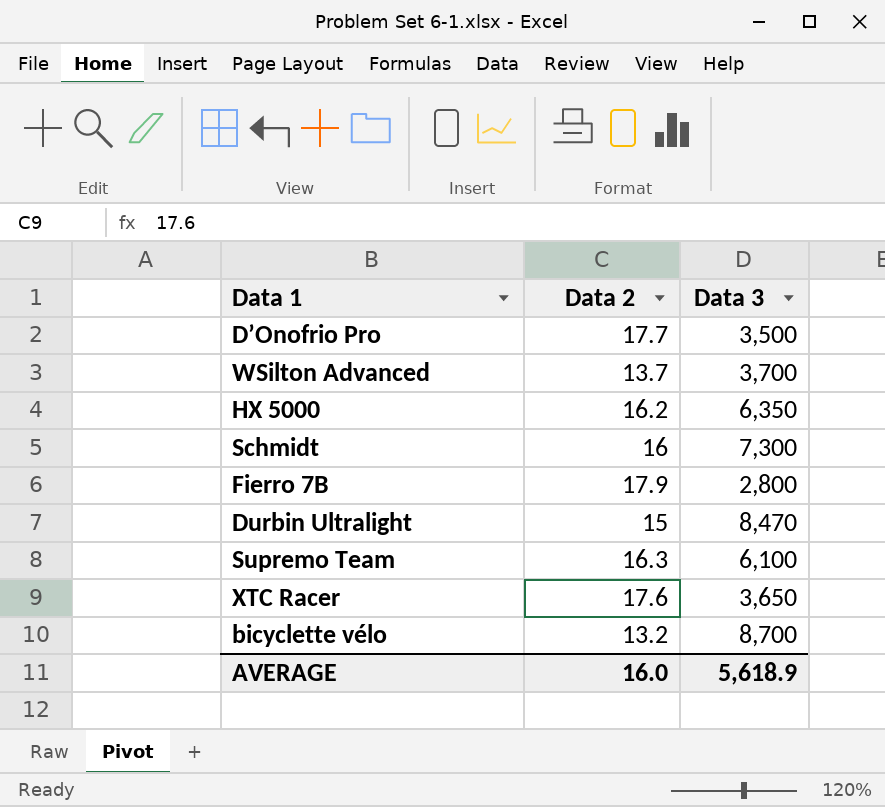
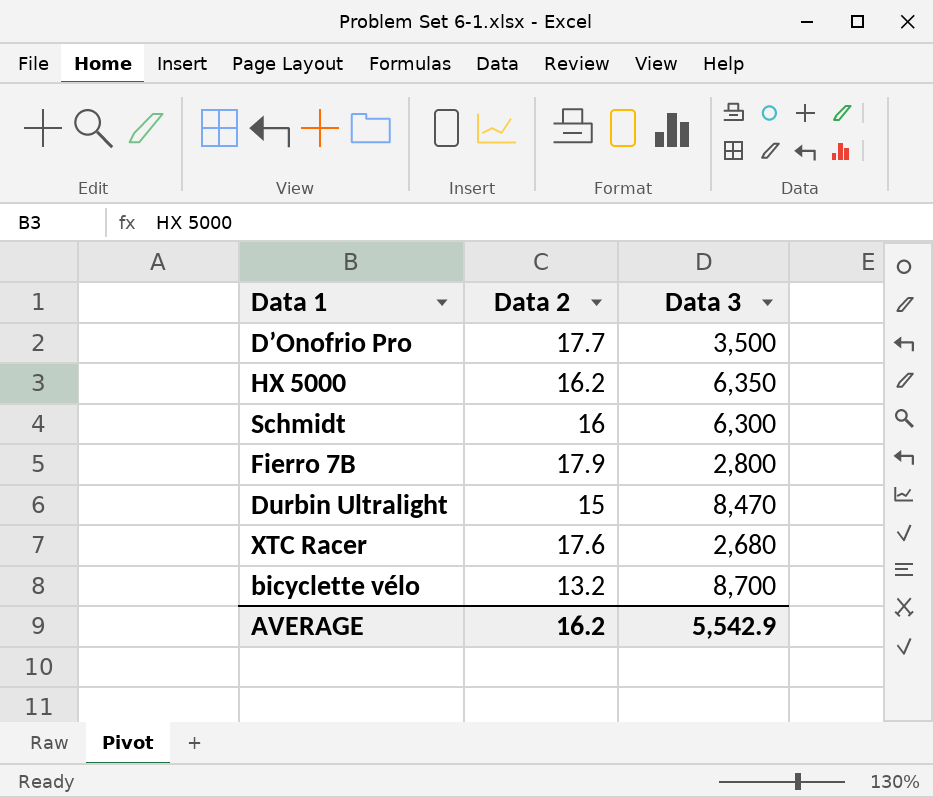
row WSilton Advanced: 13.7 | 3,700 -> none
row Supremo Team: 16.3 | 6,100 -> none
Schmidt | Data 3: 7,300 -> 6,300
XTC Racer | Data 3: 3,650 -> 2,680
AVERAGE | Data 2: 16.0 -> 16.2
AVERAGE | Data 3: 5,618.9 -> 5,542.9

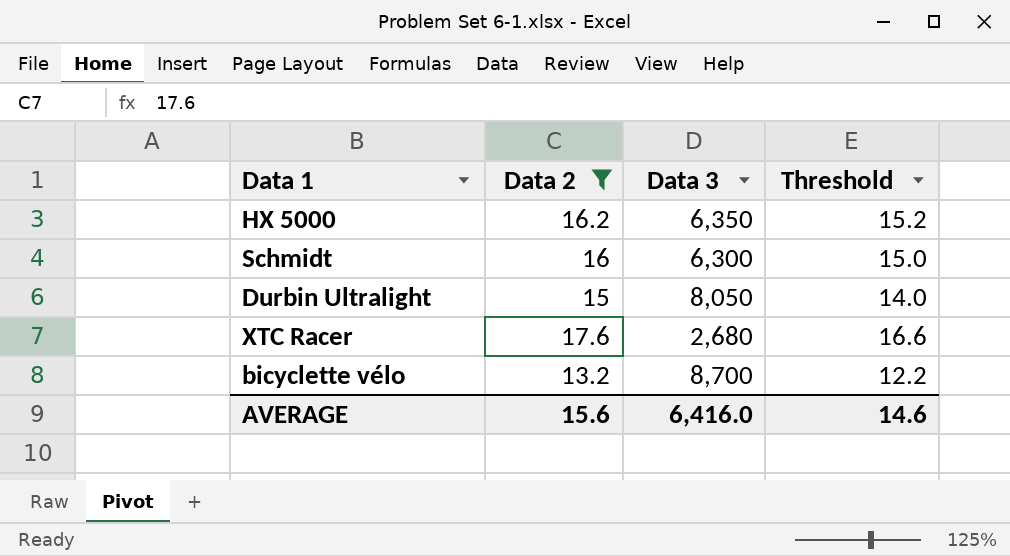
filter: none -> Data 2 <= 17.6
column Threshold | formula: none -> [Data 2] - 1
Durbin Ultralight | Data 3: 8,470 -> 8,050
AVERAGE | Data 2: 16.2 -> 15.6
AVERAGE | Data 3: 5,542.9 -> 6,416.0

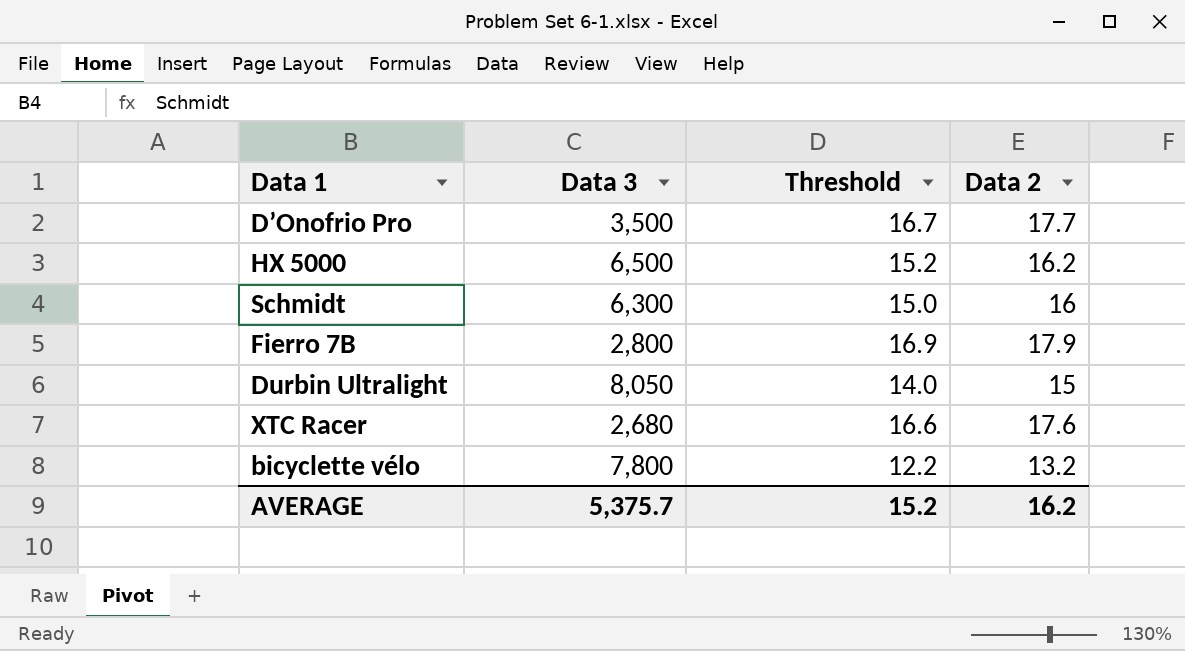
filter: Data 2 <= 17.6 -> none
column Data 2 | position: 2 -> 4
HX 5000 | Data 3: 6,350 -> 6,500
bicyclette vélo | Data 3: 8,700 -> 7,800
AVERAGE | Data 3: 6,416.0 -> 5,375.7
AVERAGE | Threshold: 14.6 -> 15.2
AVERAGE | Data 2: 15.6 -> 16.2

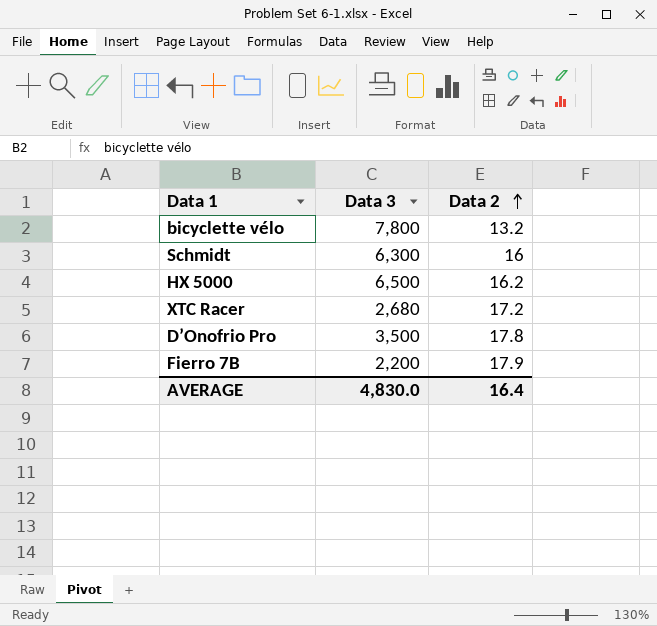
row order: none -> Data 2 ascending
column Threshold | formula: [Data 2] - 1 -> none
row Durbin Ultralight: 8,050 | 14.0 | 15 -> none
XTC Racer | Data 2: 17.6 -> 17.2
D’Onofrio Pro | Data 2: 17.7 -> 17.8
Fierro 7B | Data 3: 2,800 -> 2,200
AVERAGE | Data 3: 5,375.7 -> 4,830.0
AVERAGE | Data 2: 16.2 -> 16.4

